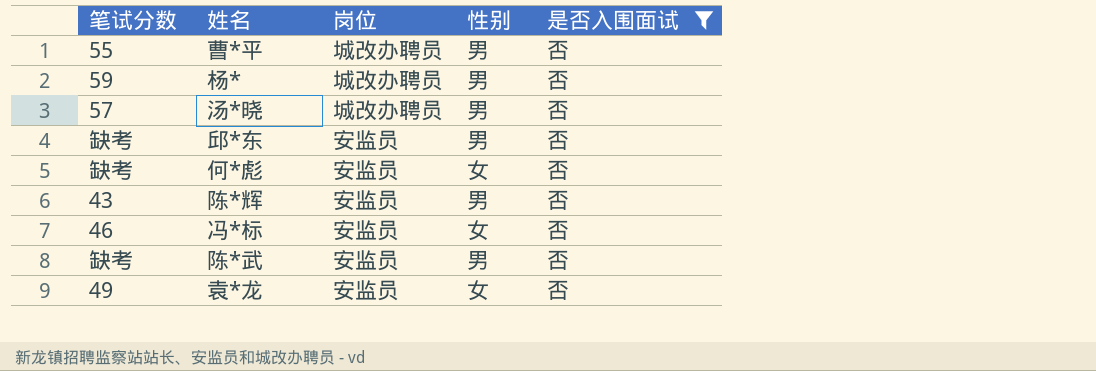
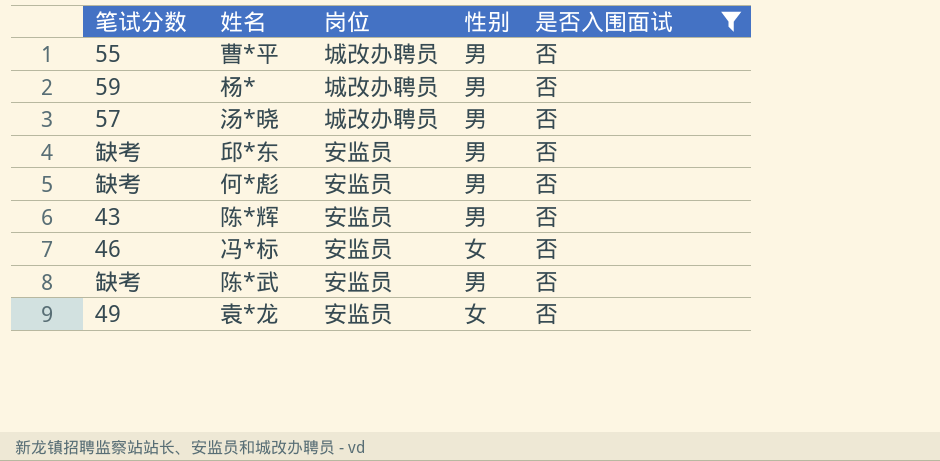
何*彪 | 性别: 女 -> 男

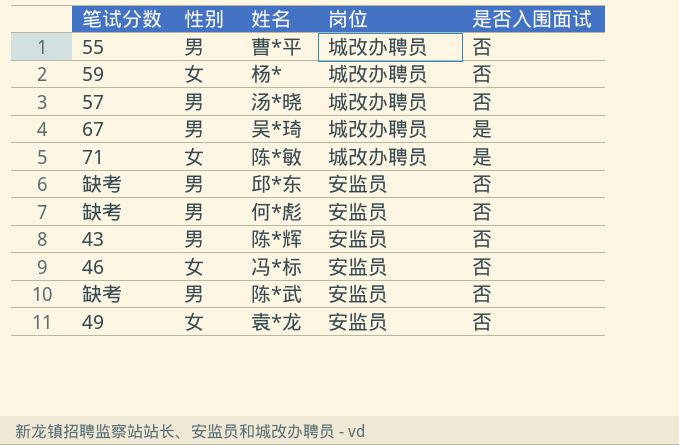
filter: 是否入围面试 = 否 -> none
column 性别 | position: 4 -> 2
杨* | 性别: 男 -> 女

